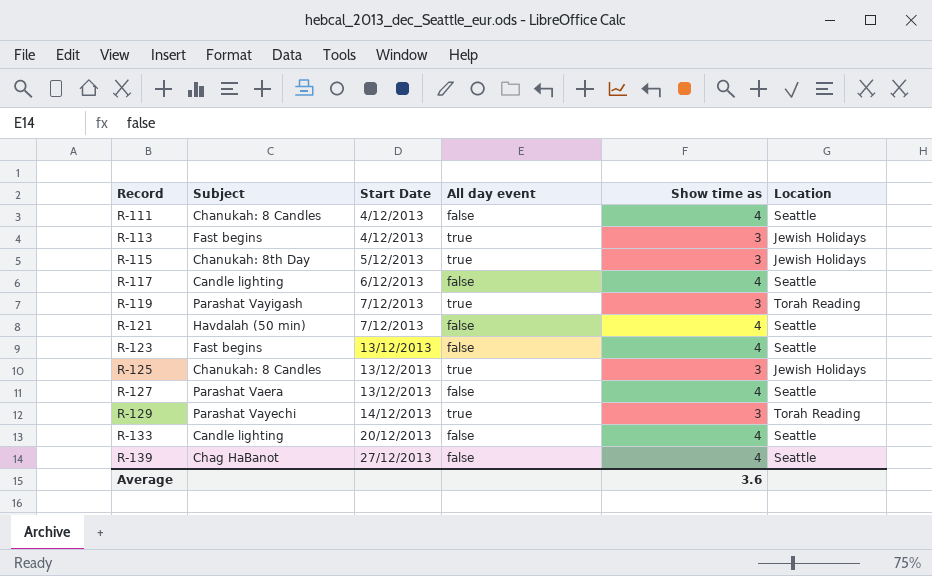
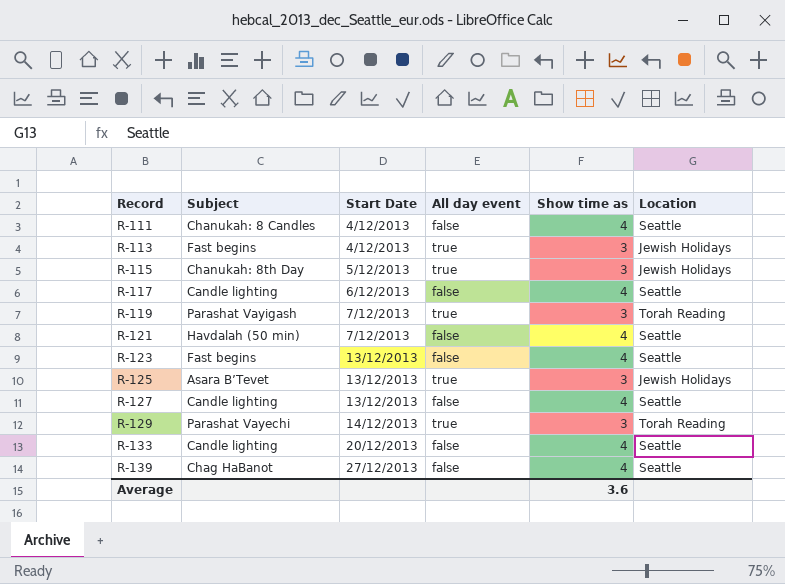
R-125 | Subject: Chanukah: 8 Candles -> Asara B’Tevet
R-127 | Subject: Parashat Vaera -> Candle lighting

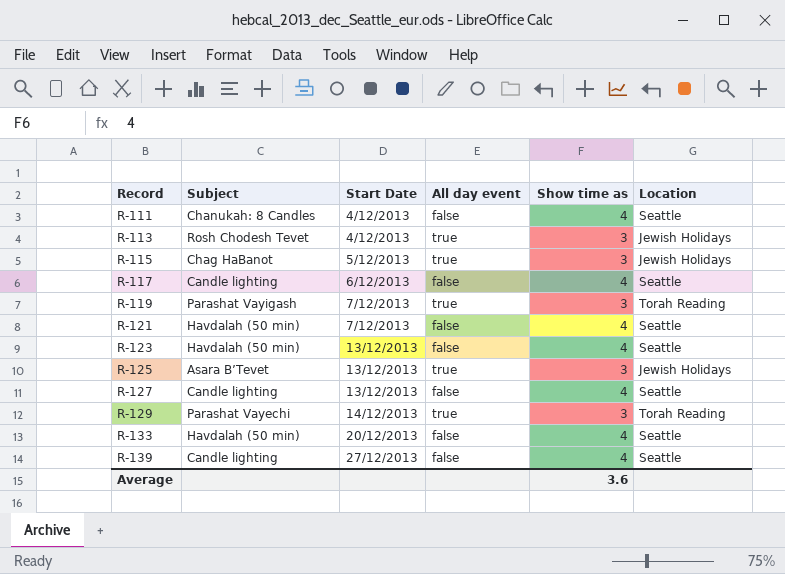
R-113 | Subject: Fast begins -> Rosh Chodesh Tevet
R-115 | Subject: Chanukah: 8th Day -> Chag HaBanot
R-123 | Subject: Fast begins -> Havdalah (50 min)
R-133 | Subject: Candle lighting -> Havdalah (50 min)
R-139 | Subject: Chag HaBanot -> Candle lighting

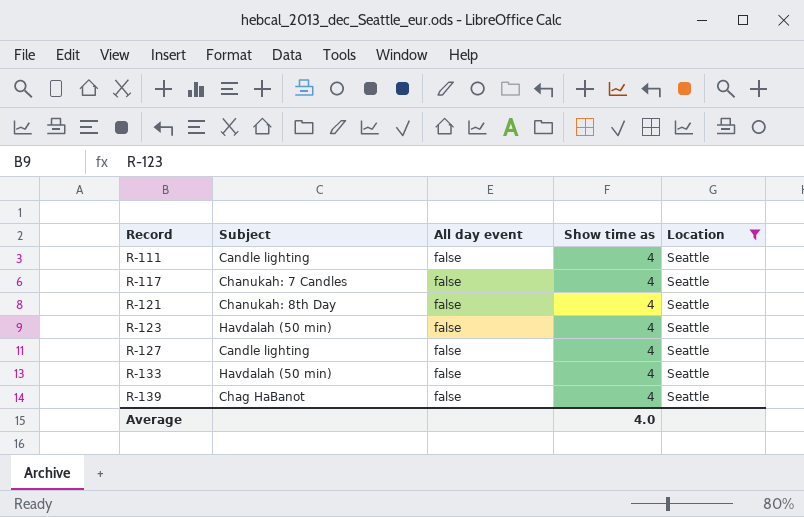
filter: none -> Location = Seattle
column Start Date | position: 3 -> none
R-111 | Subject: Chanukah: 8 Candles -> Candle lighting
R-117 | Subject: Candle lighting -> Chanukah: 7 Candles
R-121 | Subject: Havdalah (50 min) -> Chanukah: 8th Day
R-139 | Subject: Candle lighting -> Chag HaBanot
Average | Show time as: 3.6 -> 4.0

